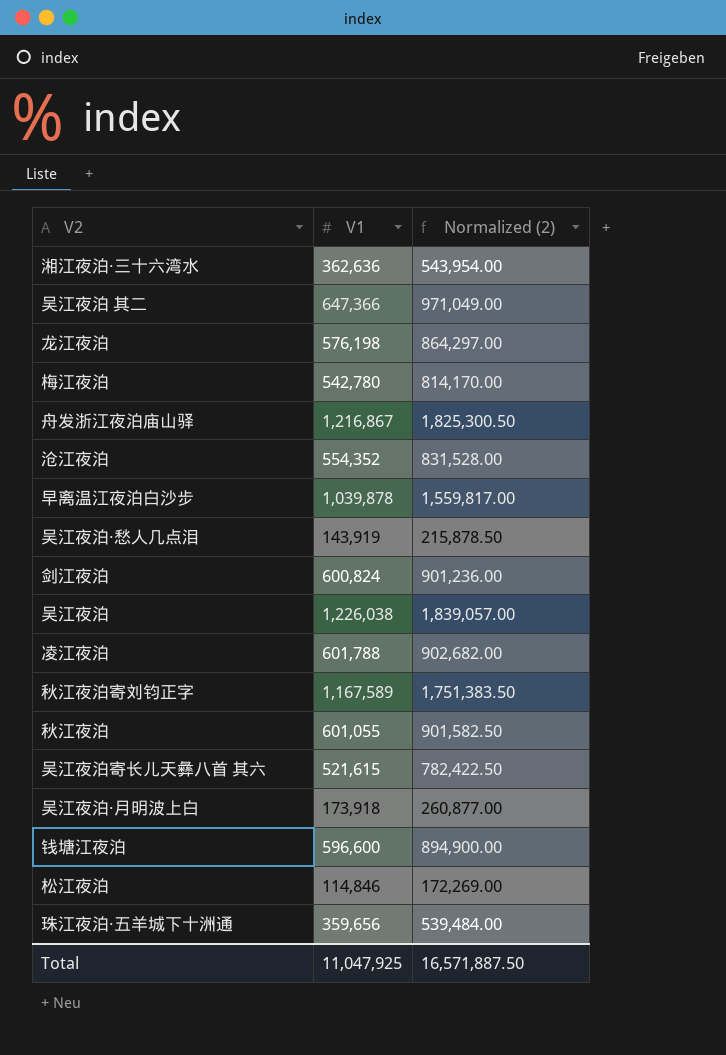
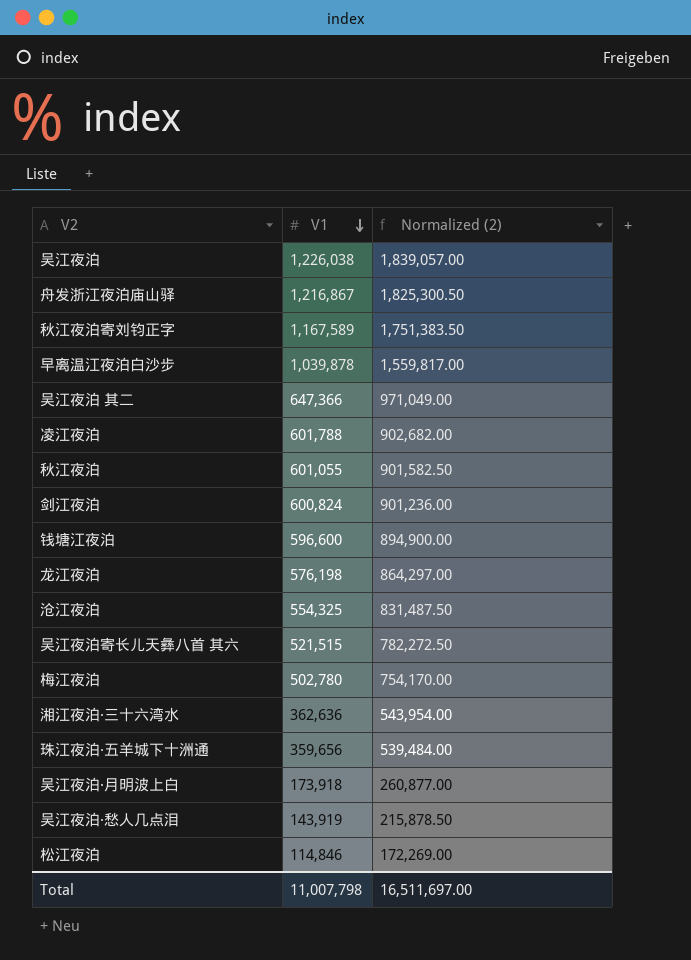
row order: none -> V1 descending
沧江夜泊 | V1: 554,352 -> 554,325
沧江夜泊 | Normalized (2): 831,528.00 -> 831,487.50
吴江夜泊寄长儿天彝八首 其六 | V1: 521,615 -> 521,515
吴江夜泊寄长儿天彝八首 其六 | Normalized (2): 782,422.50 -> 782,272.50
梅江夜泊 | V1: 542,780 -> 502,780
梅江夜泊 | Normalized (2): 814,170.00 -> 754,170.00
Total | V1: 11,047,925 -> 11,007,798
Total | Normalized (2): 16,571,887.50 -> 16,511,697.00

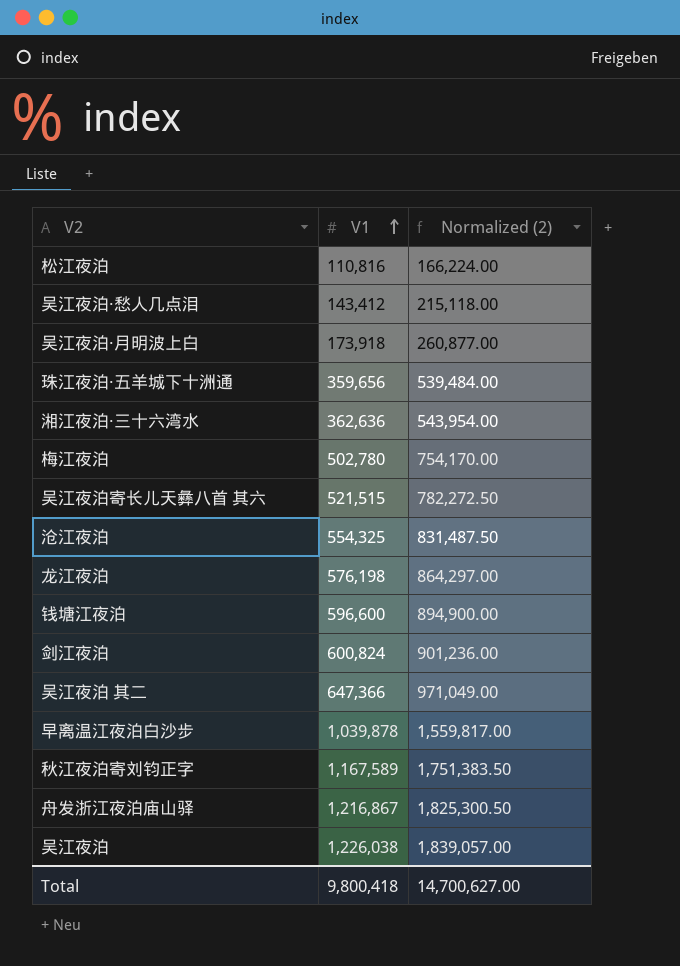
row order: V1 descending -> V1 ascending
row 凌江夜泊: 601,788 | 902,682.00 -> none
row 秋江夜泊: 601,055 | 901,582.50 -> none
松江夜泊 | V1: 114,846 -> 110,816
松江夜泊 | Normalized (2): 172,269.00 -> 166,224.00
吴江夜泊·愁人几点泪 | V1: 143,919 -> 143,412
吴江夜泊·愁人几点泪 | Normalized (2): 215,878.50 -> 215,118.00
Total | V1: 11,007,798 -> 9,800,418
Total | Normalized (2): 16,511,697.00 -> 14,700,627.00

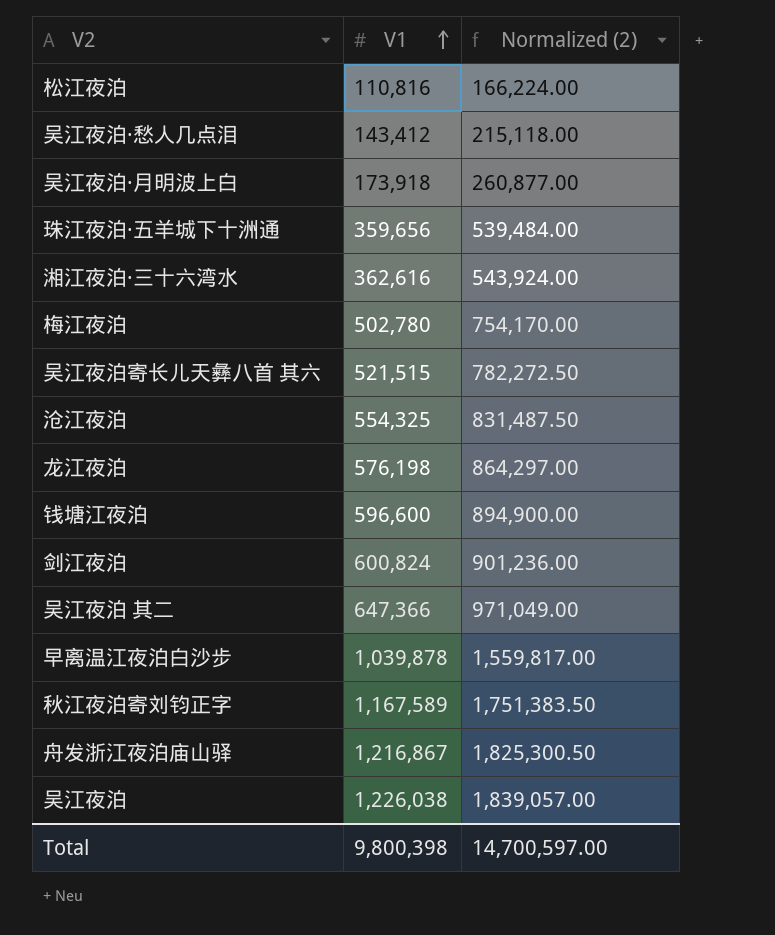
湘江夜泊·三十六湾水 | V1: 362,636 -> 362,616
湘江夜泊·三十六湾水 | Normalized (2): 543,954.00 -> 543,924.00
Total | V1: 9,800,418 -> 9,800,398
Total | Normalized (2): 14,700,627.00 -> 14,700,597.00

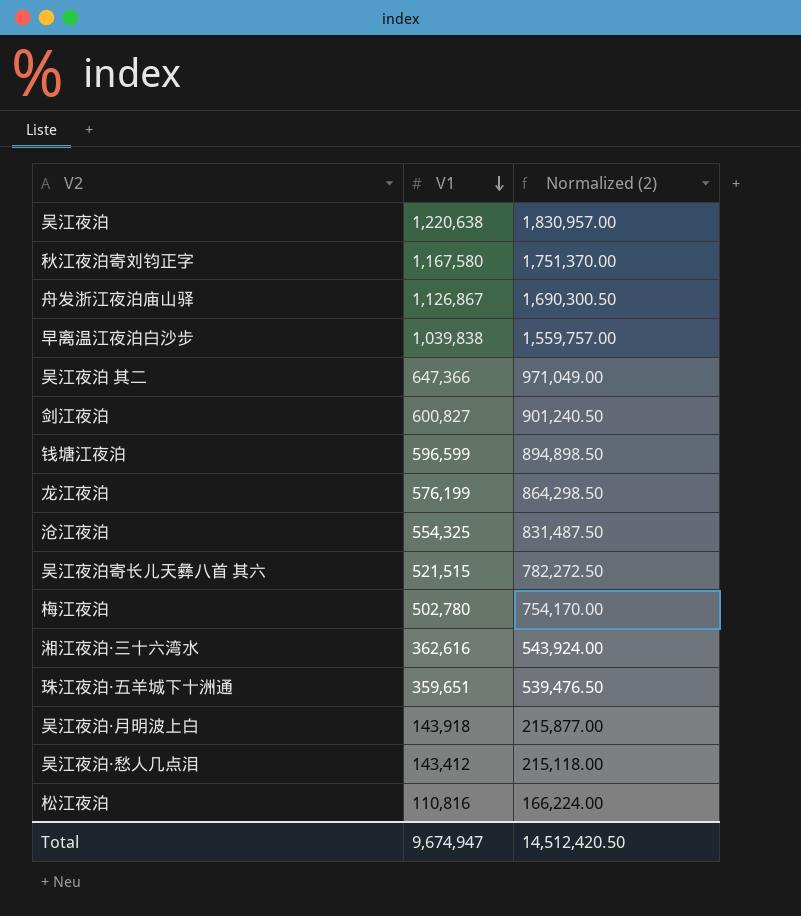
row order: V1 ascending -> V1 descending
吴江夜泊 | V1: 1,226,038 -> 1,220,638
吴江夜泊 | Normalized (2): 1,839,057.00 -> 1,830,957.00
秋江夜泊寄刘钧正字 | V1: 1,167,589 -> 1,167,580
秋江夜泊寄刘钧正字 | Normalized (2): 1,751,383.50 -> 1,751,370.00
舟发浙江夜泊庙山驿 | V1: 1,216,867 -> 1,126,867
舟发浙江夜泊庙山驿 | Normalized (2): 1,825,300.50 -> 1,690,300.50
早离温江夜泊白沙步 | V1: 1,039,878 -> 1,039,838
早离温江夜泊白沙步 | Normalized (2): 1,559,817.00 -> 1,559,757.00
剑江夜泊 | V1: 600,824 -> 600,827
剑江夜泊 | Normalized (2): 901,236.00 -> 901,240.50
钱塘江夜泊 | V1: 596,600 -> 596,599
钱塘江夜泊 | Normalized (2): 894,900.00 -> 894,898.50
龙江夜泊 | V1: 576,198 -> 576,199
龙江夜泊 | Normalized (2): 864,297.00 -> 864,298.50
珠江夜泊·五羊城下十洲通 | V1: 359,656 -> 359,651
珠江夜泊·五羊城下十洲通 | Normalized (2): 539,484.00 -> 539,476.50
吴江夜泊·月明波上白 | V1: 173,918 -> 143,918
吴江夜泊·月明波上白 | Normalized (2): 260,877.00 -> 215,877.00
Total | V1: 9,800,398 -> 9,674,947
Total | Normalized (2): 14,700,597.00 -> 14,512,420.50

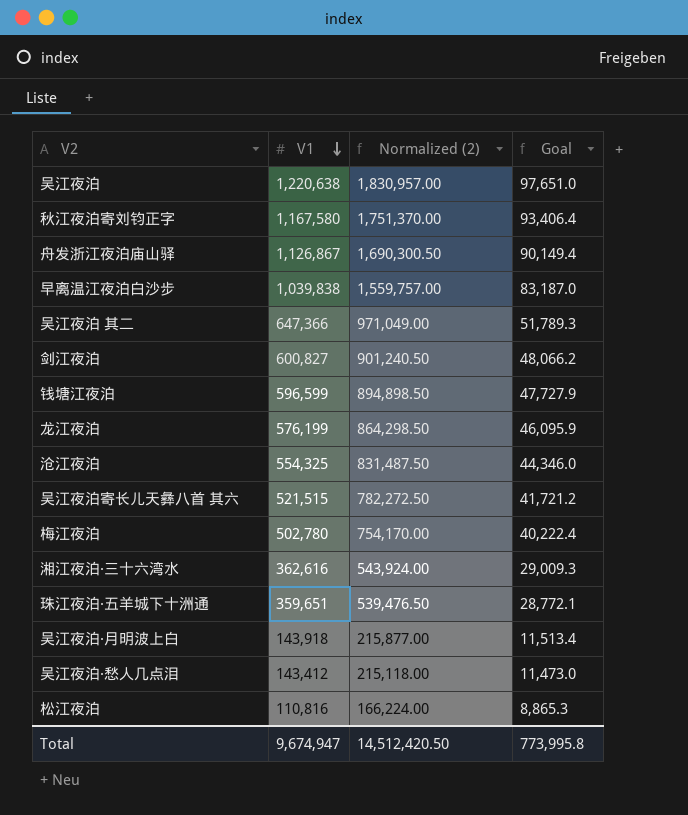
column Goal | formula: none -> [V1] * 0.08

